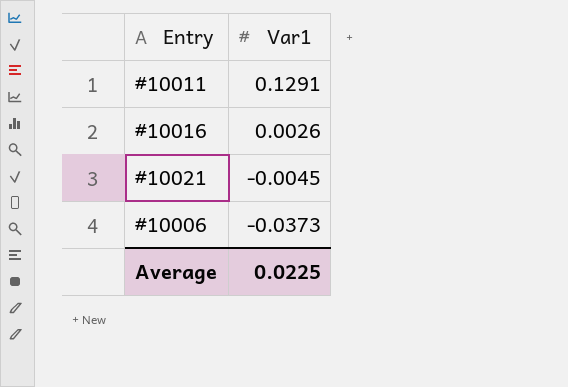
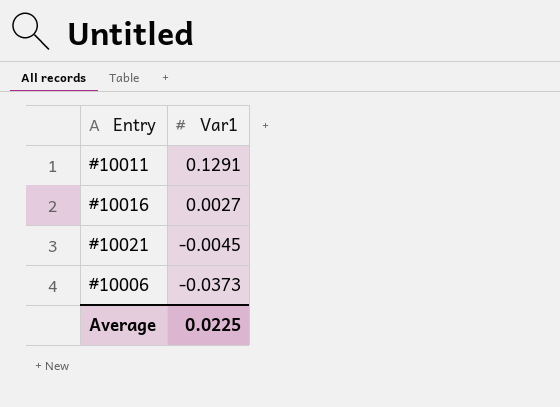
#10016 | Var1: 0.0026 -> 0.0027

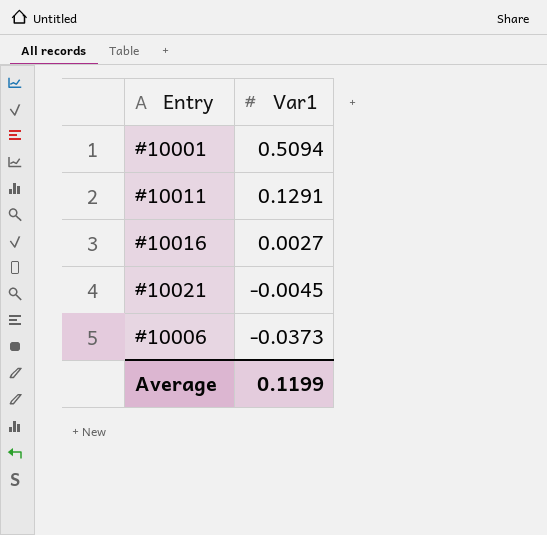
row #10001: none -> 0.5094
Average | Var1: 0.0225 -> 0.1199

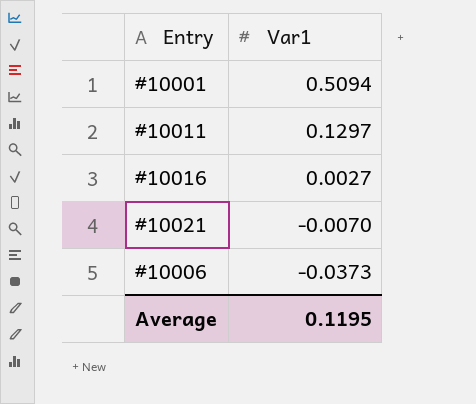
#10011 | Var1: 0.1291 -> 0.1297
#10021 | Var1: -0.0045 -> -0.0070
Average | Var1: 0.1199 -> 0.1195

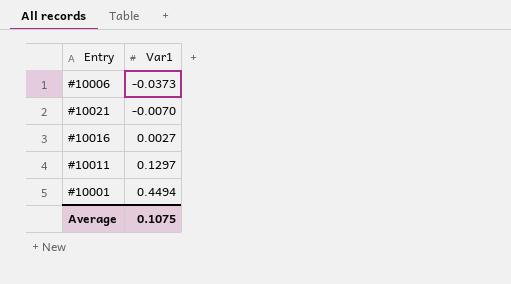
row order: Var1 descending -> Var1 ascending
#10001 | Var1: 0.5094 -> 0.4494
Average | Var1: 0.1195 -> 0.1075

